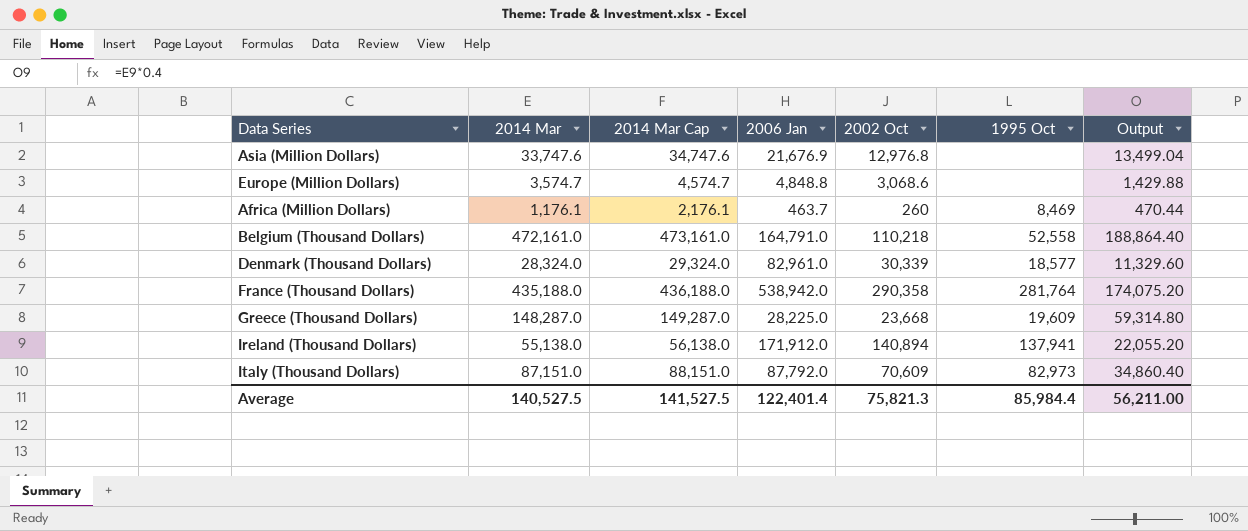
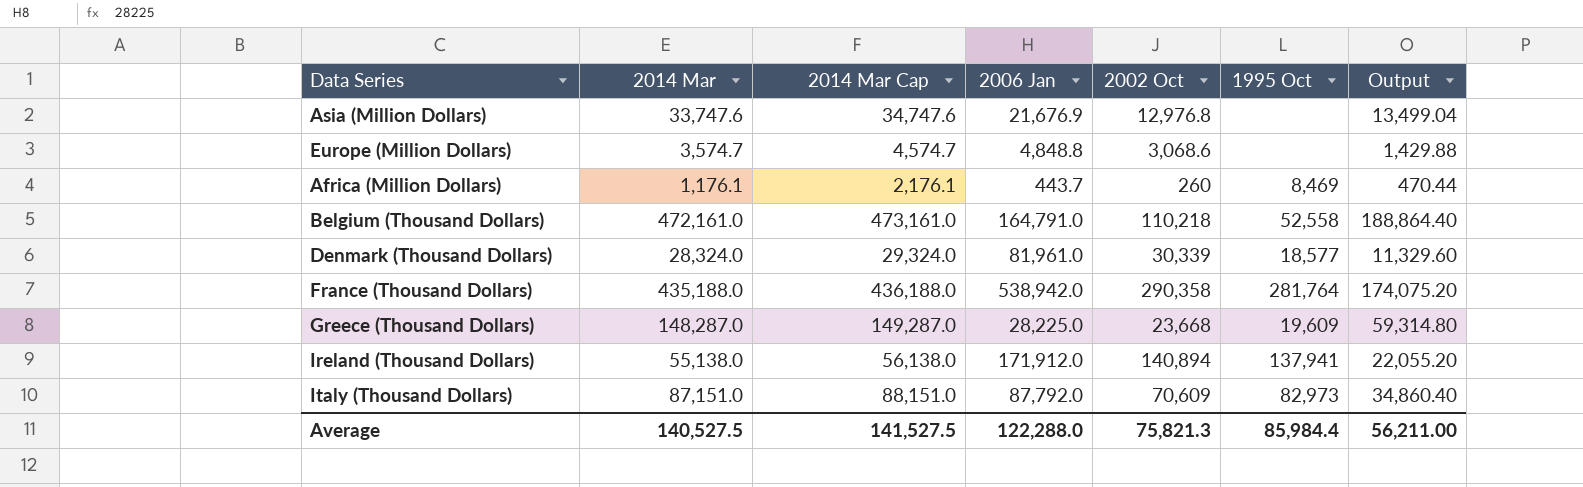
Africa (Million Dollars) | 2006 Jan: 463.7 -> 443.7
Denmark (Thousand Dollars) | 2006 Jan: 82,961.0 -> 81,961.0
Average | 2006 Jan: 122,401.4 -> 122,288.0

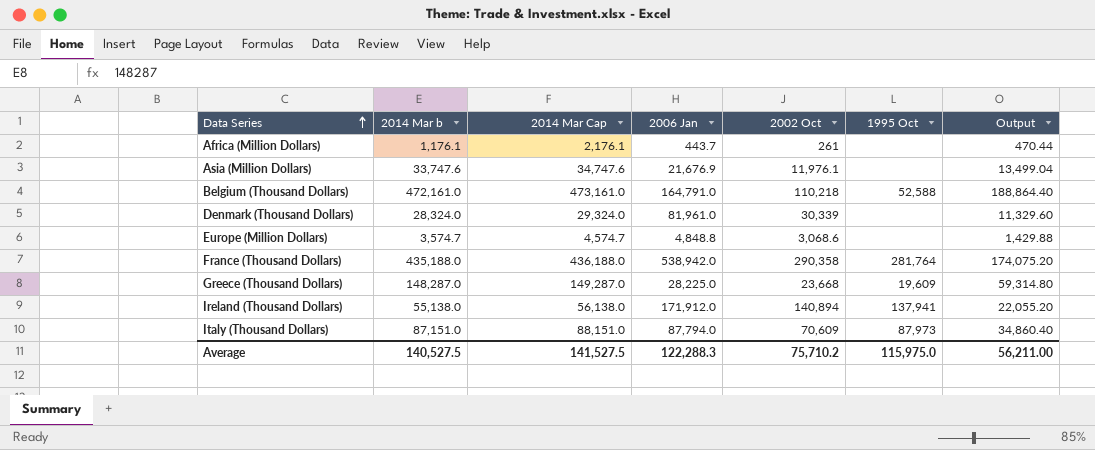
row order: none -> Data Series ascending
column name: 2014 Mar -> 2014 Mar b
Africa (Million Dollars) | 2002 Oct: 260 -> 261
Africa (Million Dollars) | 1995 Oct: 8,469 -> none
Asia (Million Dollars) | 2002 Oct: 12,976.8 -> 11,976.1
Belgium (Thousand Dollars) | 1995 Oct: 52,558 -> 52,588
Denmark (Thousand Dollars) | 1995 Oct: 18,577 -> none
Italy (Thousand Dollars) | 2006 Jan: 87,792.0 -> 87,794.0
Italy (Thousand Dollars) | 1995 Oct: 82,973 -> 87,973
Average | 2006 Jan: 122,288.0 -> 122,288.3
Average | 2002 Oct: 75,821.3 -> 75,710.2
Average | 1995 Oct: 85,984.4 -> 115,975.0

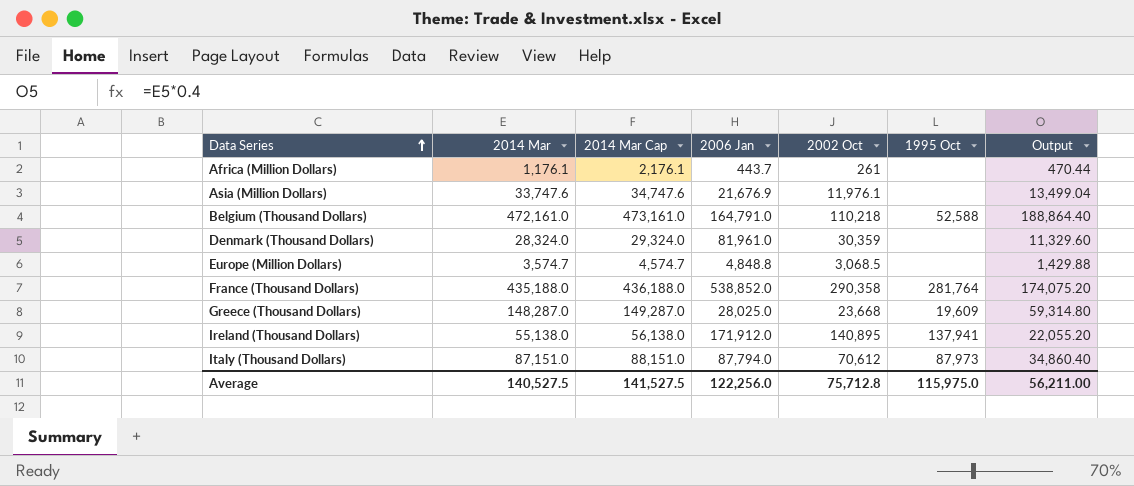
column name: 2014 Mar b -> 2014 Mar
Denmark (Thousand Dollars) | 2002 Oct: 30,339 -> 30,359
Europe (Million Dollars) | 2002 Oct: 3,068.6 -> 3,068.5
France (Thousand Dollars) | 2006 Jan: 538,942.0 -> 538,852.0
Greece (Thousand Dollars) | 2006 Jan: 28,225.0 -> 28,025.0
Ireland (Thousand Dollars) | 2002 Oct: 140,894 -> 140,895
Italy (Thousand Dollars) | 2002 Oct: 70,609 -> 70,612
Average | 2006 Jan: 122,288.3 -> 122,256.0
Average | 2002 Oct: 75,710.2 -> 75,712.8

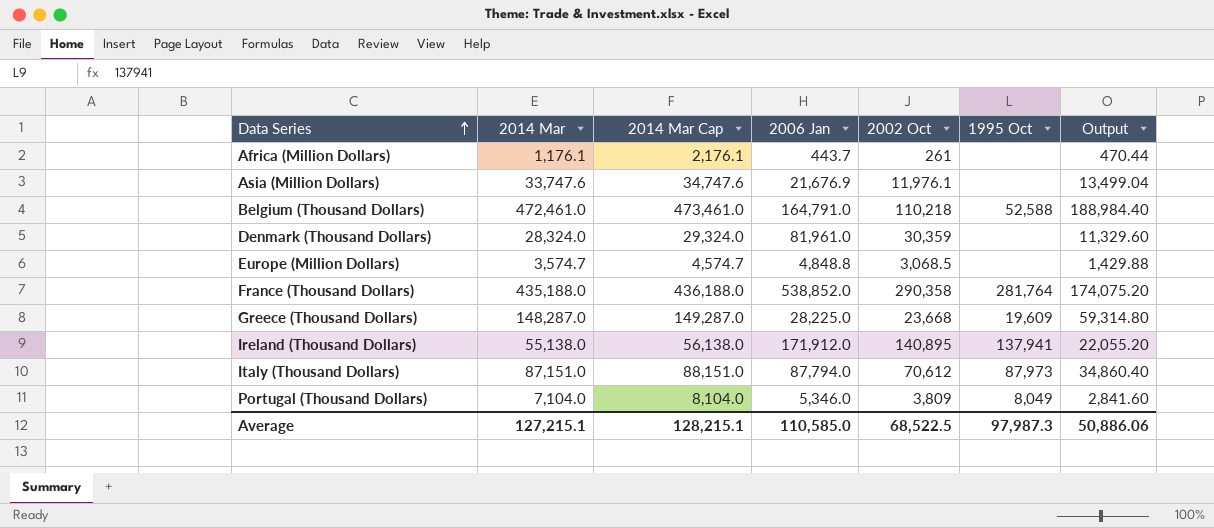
Belgium (Thousand Dollars) | 2014 Mar: 472,161.0 -> 472,461.0
Belgium (Thousand Dollars) | 2014 Mar Cap: 473,161.0 -> 473,461.0
Belgium (Thousand Dollars) | Output: 188,864.40 -> 188,984.40
Greece (Thousand Dollars) | 2006 Jan: 28,025.0 -> 28,225.0
row Portugal (Thousand Dollars): none -> 7,104.0 | 8,104.0 | 5,346.0 | 3,809 | 8,049 | 2,841.60
Average | 2014 Mar: 140,527.5 -> 127,215.1
Average | 2014 Mar Cap: 141,527.5 -> 128,215.1
Average | 2006 Jan: 122,256.0 -> 110,585.0
Average | 2002 Oct: 75,712.8 -> 68,522.5
Average | 1995 Oct: 115,975.0 -> 97,987.3
Average | Output: 56,211.00 -> 50,886.06

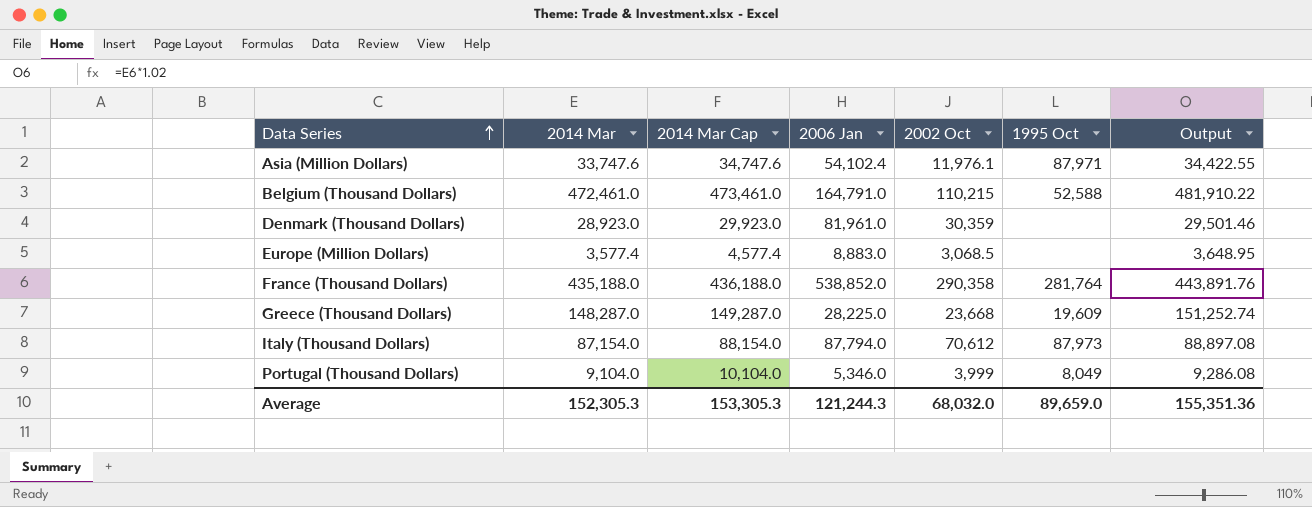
column Output | formula: [2014 Mar] * 0.4 -> [2014 Mar] * 1.02
row Africa (Million Dollars): 1,176.1 | 2,176.1 | 443.7 | 261 | none | 470.44 -> none
row Ireland (Thousand Dollars): 55,138.0 | 56,138.0 | 171,912.0 | 140,895 | 137,941 | 22,055.20 -> none
Asia (Million Dollars) | 2006 Jan: 21,676.9 -> 54,102.4
Asia (Million Dollars) | 1995 Oct: none -> 87,971
Belgium (Thousand Dollars) | 2002 Oct: 110,218 -> 110,215
Denmark (Thousand Dollars) | 2014 Mar: 28,324.0 -> 28,923.0
Denmark (Thousand Dollars) | 2014 Mar Cap: 29,324.0 -> 29,923.0
Europe (Million Dollars) | 2014 Mar: 3,574.7 -> 3,577.4
Europe (Million Dollars) | 2014 Mar Cap: 4,574.7 -> 4,577.4
Europe (Million Dollars) | 2006 Jan: 4,848.8 -> 8,883.0
Italy (Thousand Dollars) | 2014 Mar: 87,151.0 -> 87,154.0
Italy (Thousand Dollars) | 2014 Mar Cap: 88,151.0 -> 88,154.0
Portugal (Thousand Dollars) | 2014 Mar: 7,104.0 -> 9,104.0
Portugal (Thousand Dollars) | 2014 Mar Cap: 8,104.0 -> 10,104.0
Portugal (Thousand Dollars) | 2002 Oct: 3,809 -> 3,999
Average | 2014 Mar: 127,215.1 -> 152,305.3
Average | 2014 Mar Cap: 128,215.1 -> 153,305.3
Average | 2006 Jan: 110,585.0 -> 121,244.3
Average | 2002 Oct: 68,522.5 -> 68,032.0
Average | 1995 Oct: 97,987.3 -> 89,659.0
Average | Output: 50,886.06 -> 155,351.36

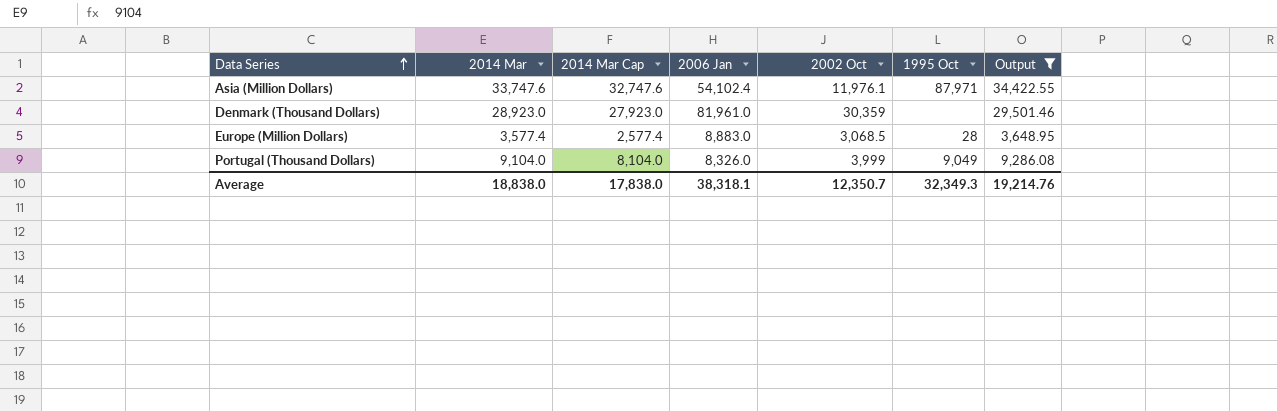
filter: none -> Output <= 34,422.55
column 2014 Mar Cap | formula: [2014 Mar] + 1000 -> [2014 Mar] - 1000
Europe (Million Dollars) | 1995 Oct: none -> 28
Portugal (Thousand Dollars) | 2006 Jan: 5,346.0 -> 8,326.0
Portugal (Thousand Dollars) | 1995 Oct: 8,049 -> 9,049
Average | 2014 Mar: 152,305.3 -> 18,838.0
Average | 2014 Mar Cap: 153,305.3 -> 17,838.0
Average | 2006 Jan: 121,244.3 -> 38,318.1
Average | 2002 Oct: 68,032.0 -> 12,350.7
Average | 1995 Oct: 89,659.0 -> 32,349.3
Average | Output: 155,351.36 -> 19,214.76

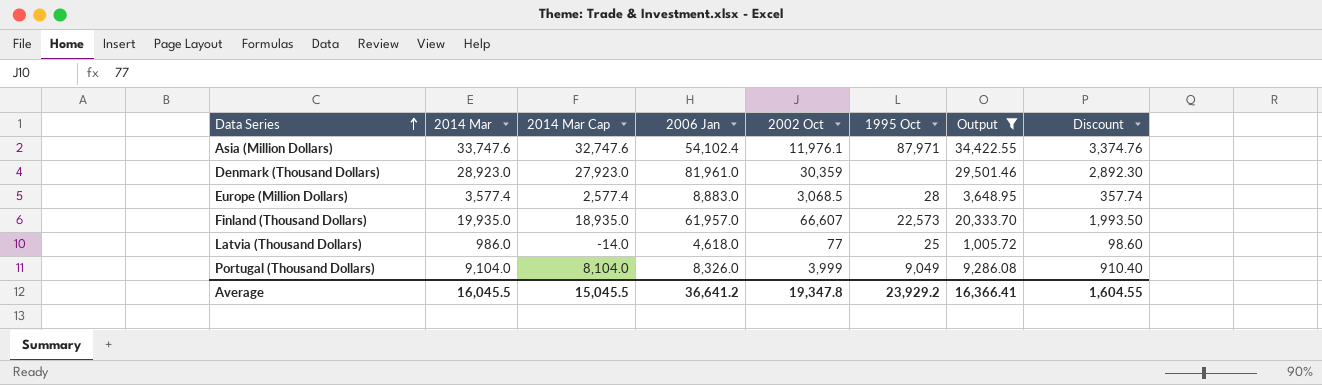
column Discount | formula: none -> [2014 Mar] * 0.1
row Finland (Thousand Dollars): none -> 19,935.0 | 18,935.0 | 61,957.0 | 66,607 | 22,573 | 20,333.70 | 1,993.50
row Latvia (Thousand Dollars): none -> 986.0 | -14.0 | 4,618.0 | 77 | 25 | 1,005.72 | 98.60
Average | 2014 Mar: 18,838.0 -> 16,045.5
Average | 2014 Mar Cap: 17,838.0 -> 15,045.5
Average | 2006 Jan: 38,318.1 -> 36,641.2
Average | 2002 Oct: 12,350.7 -> 19,347.8
Average | 1995 Oct: 32,349.3 -> 23,929.2
Average | Output: 19,214.76 -> 16,366.41

